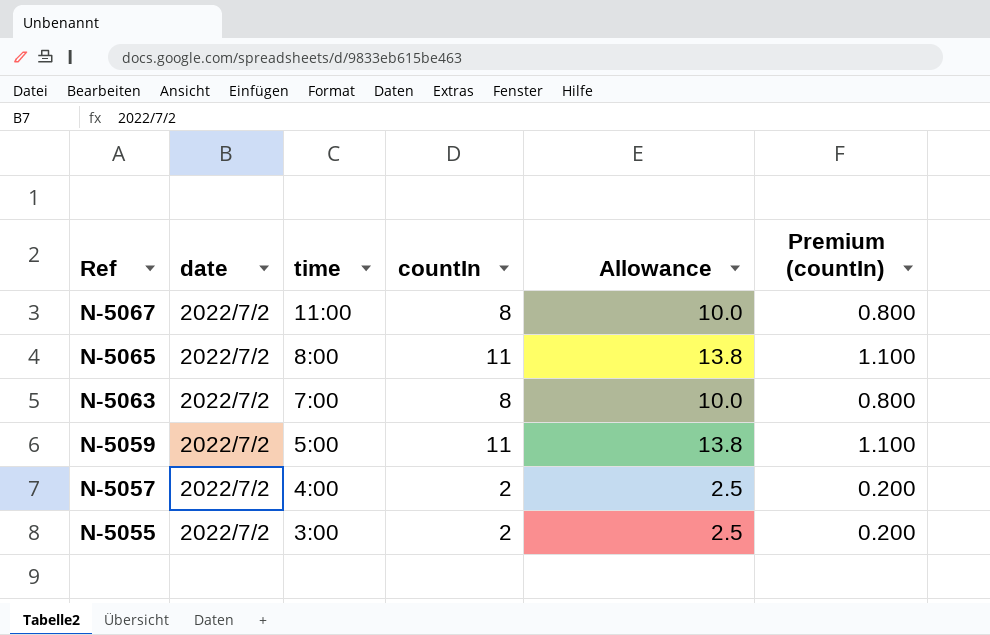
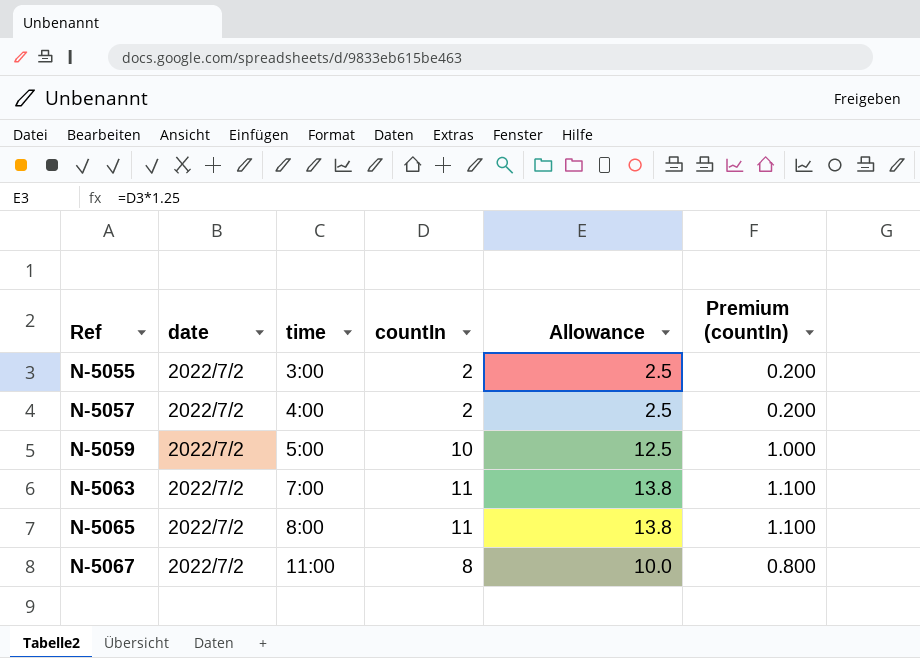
row order: Ref descending -> Ref ascending
N-5059 | countIn: 11 -> 10
N-5059 | Allowance: 13.8 -> 12.5
N-5059 | Premium (countIn): 1.100 -> 1.000
N-5063 | countIn: 8 -> 11
N-5063 | Allowance: 10.0 -> 13.8
N-5063 | Premium (countIn): 0.800 -> 1.100

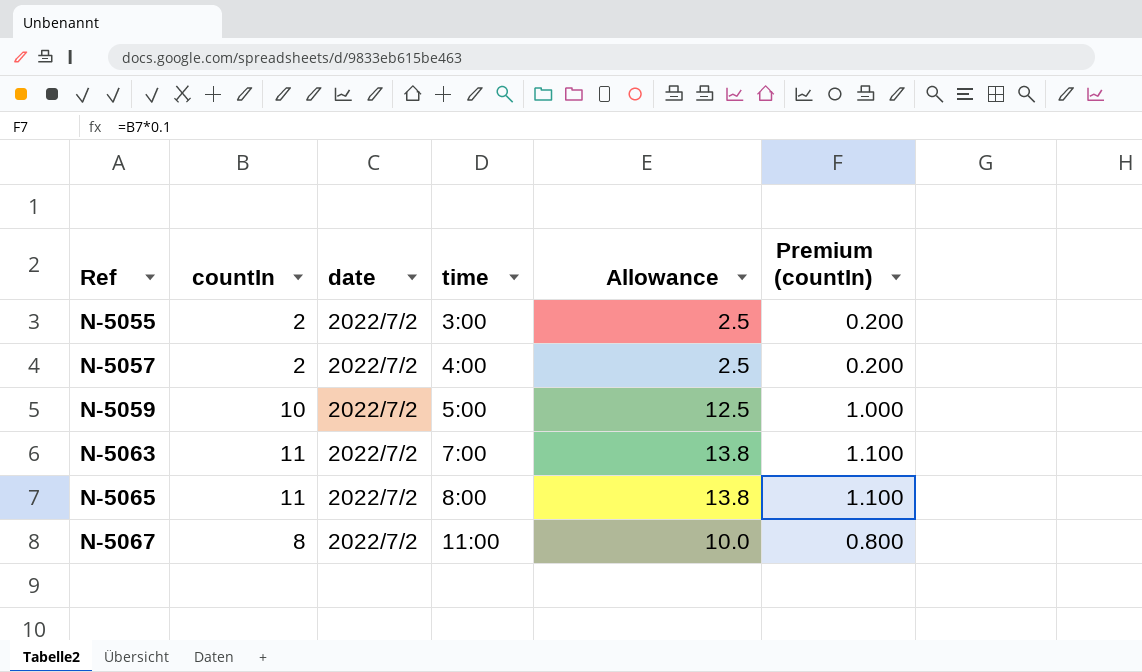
column countIn | position: 4 -> 2

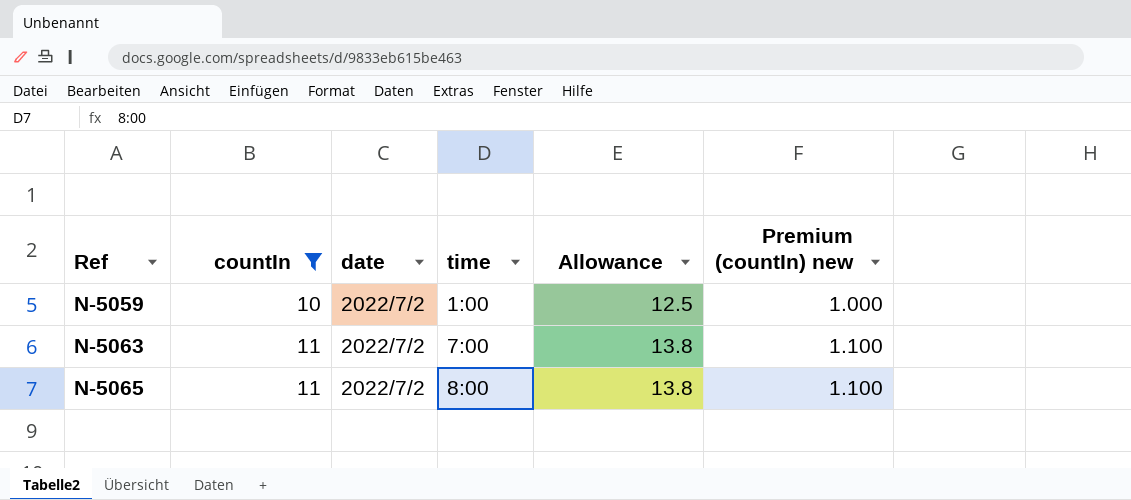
filter: none -> countIn >= 10
column name: Premium (countIn) -> Premium (countIn) new
N-5059 | time: 5:00 -> 1:00

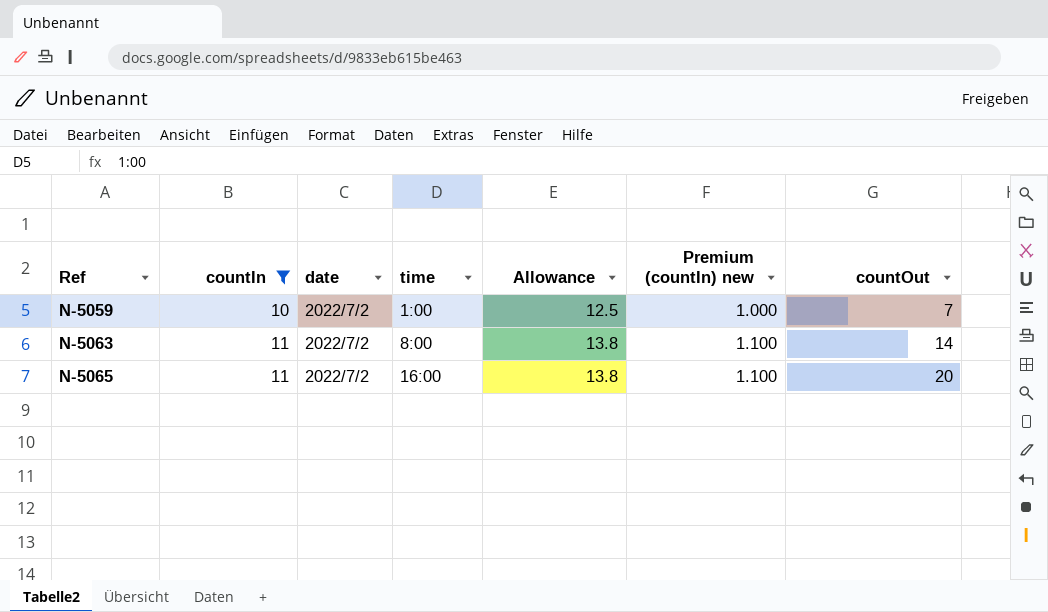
column countOut | position: none -> 7
N-5063 | time: 7:00 -> 8:00
N-5065 | time: 8:00 -> 16:00

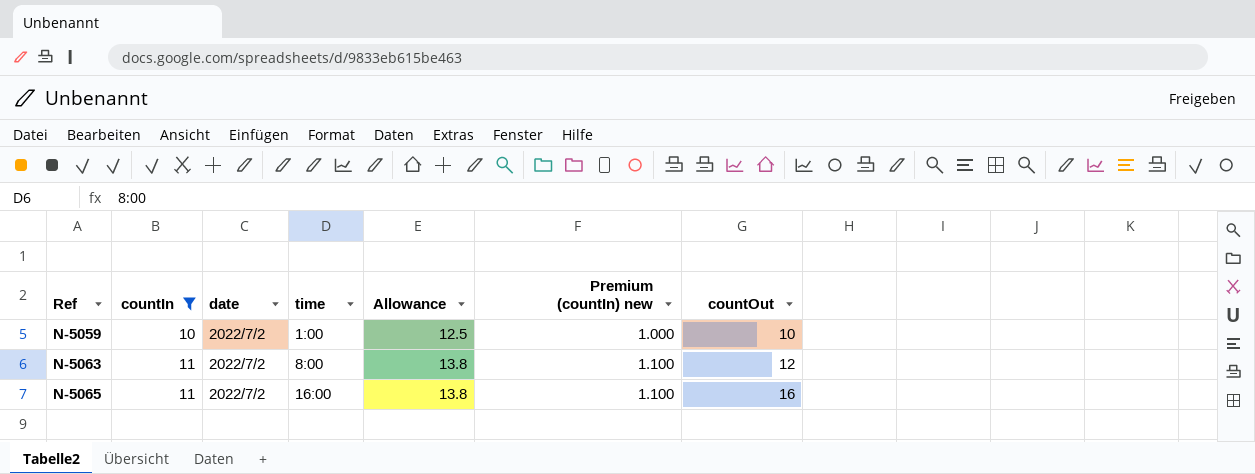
N-5059 | countOut: 7 -> 10
N-5063 | countOut: 14 -> 12
N-5065 | countOut: 20 -> 16

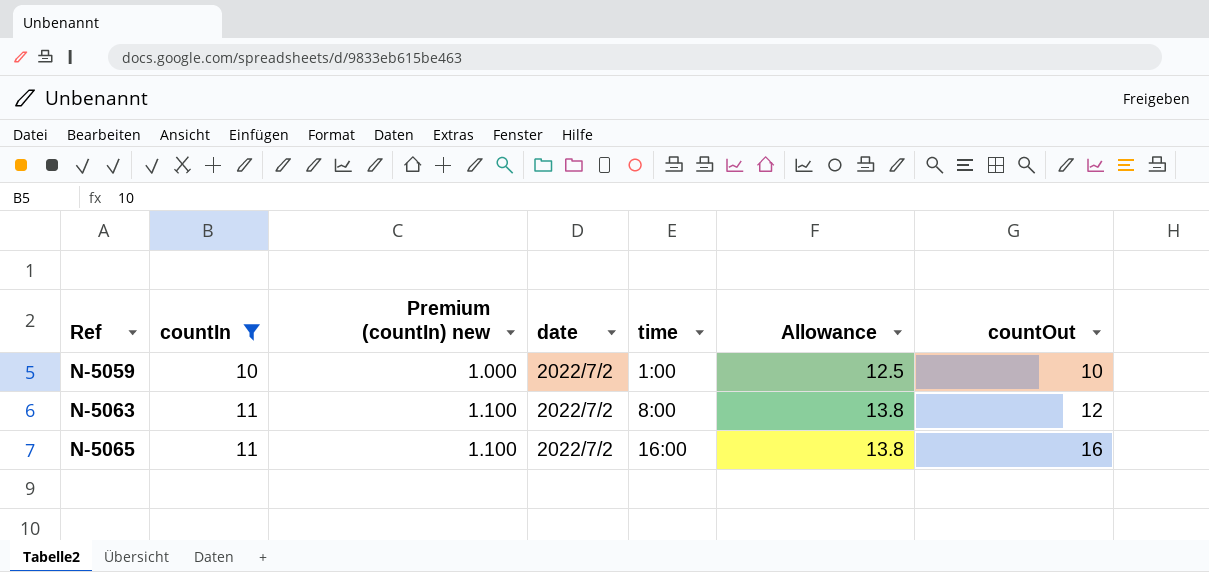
column Premium (countIn) new | position: 6 -> 3

